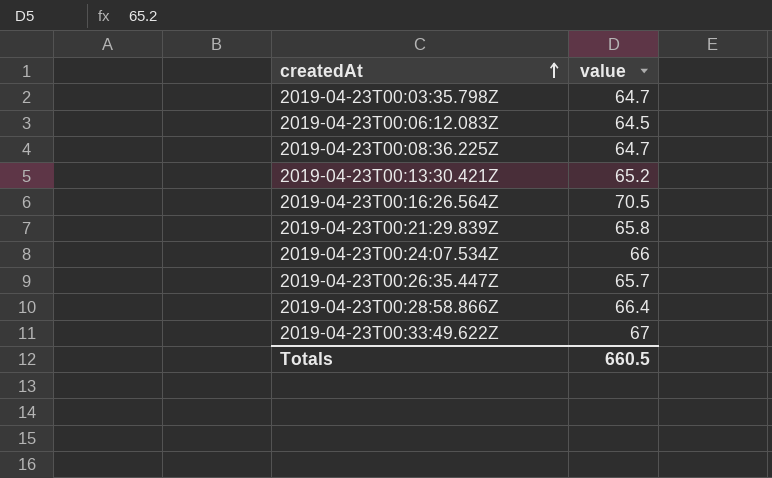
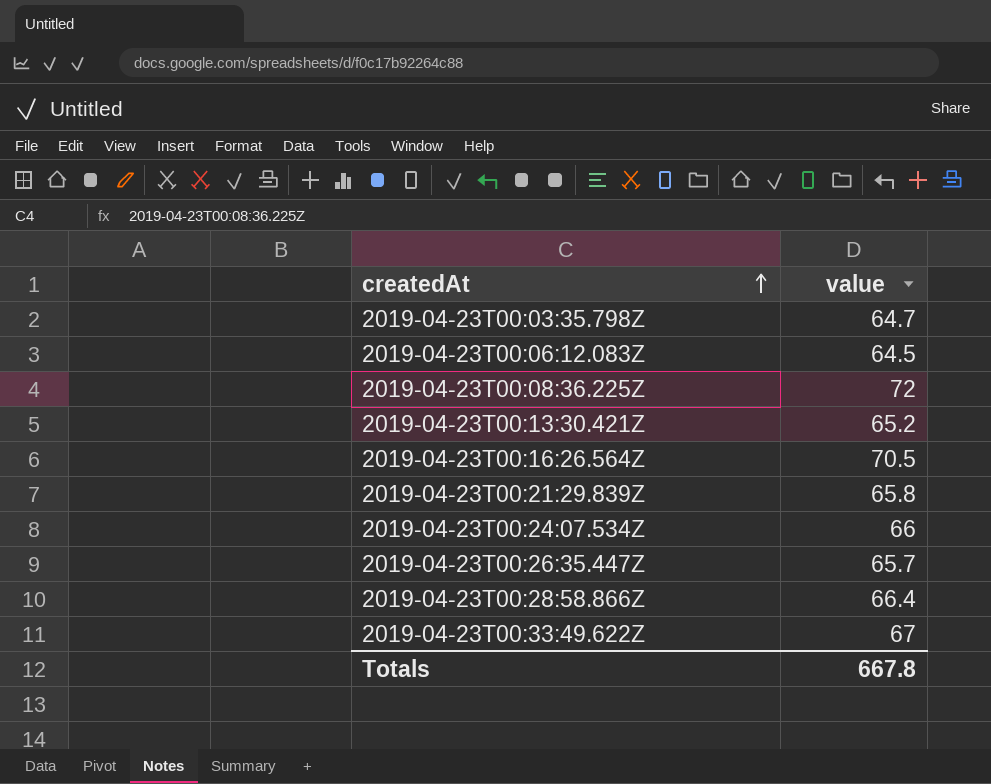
2019-04-23T00:08:36.225Z | value: 64.7 -> 72
Totals | value: 660.5 -> 667.8

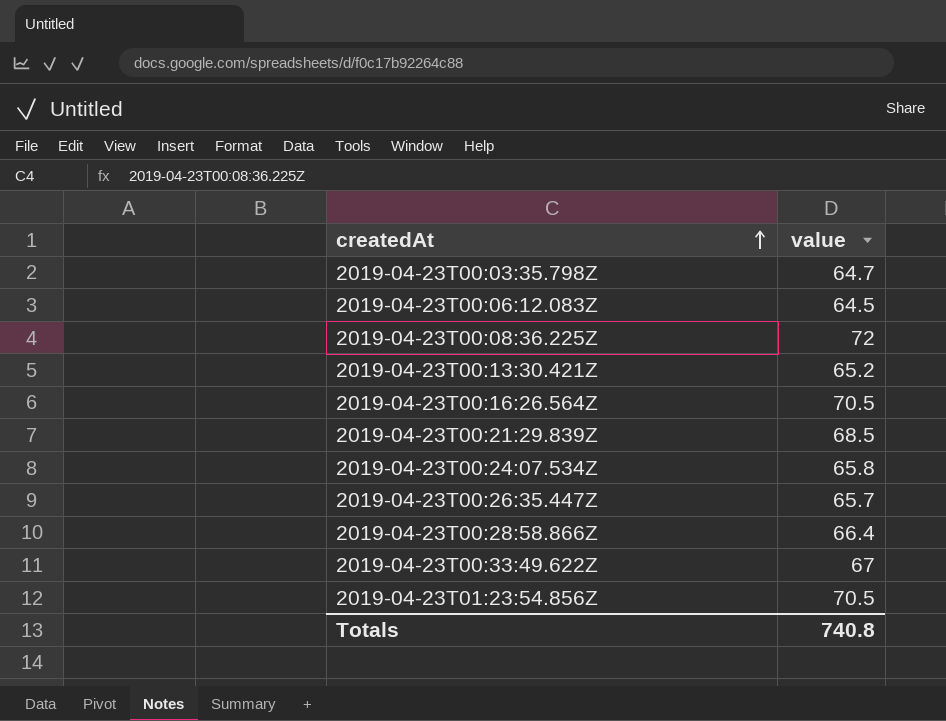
2019-04-23T00:21:29.839Z | value: 65.8 -> 68.5
2019-04-23T00:24:07.534Z | value: 66 -> 65.8
row 2019-04-23T01:23:54.856Z: none -> 70.5
Totals | value: 667.8 -> 740.8

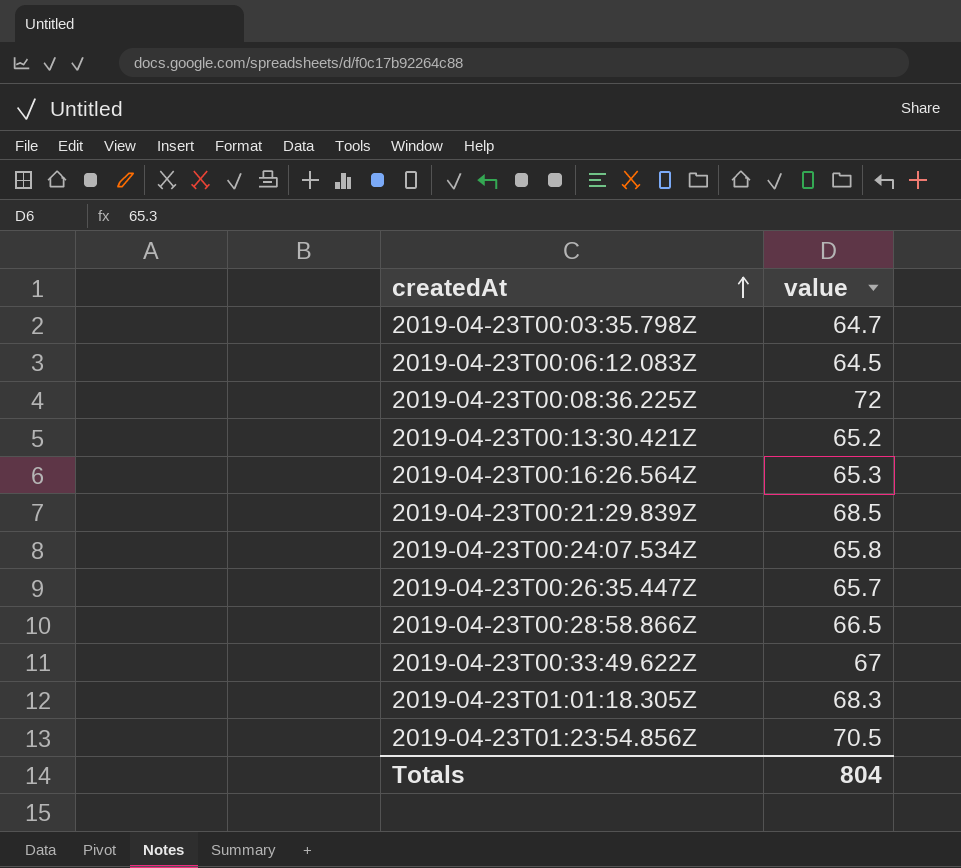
2019-04-23T00:16:26.564Z | value: 70.5 -> 65.3
2019-04-23T00:28:58.866Z | value: 66.4 -> 66.5
row 2019-04-23T01:01:18.305Z: none -> 68.3
Totals | value: 740.8 -> 804

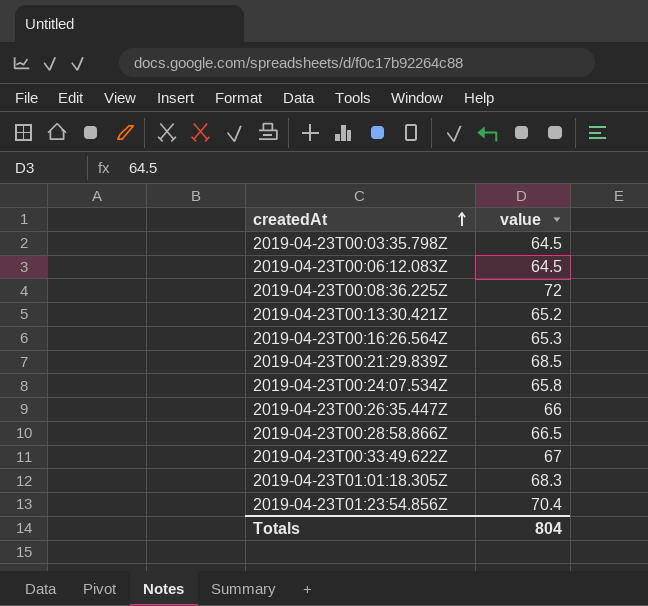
2019-04-23T00:03:35.798Z | value: 64.7 -> 64.5
2019-04-23T00:26:35.447Z | value: 65.7 -> 66
2019-04-23T01:23:54.856Z | value: 70.5 -> 70.4

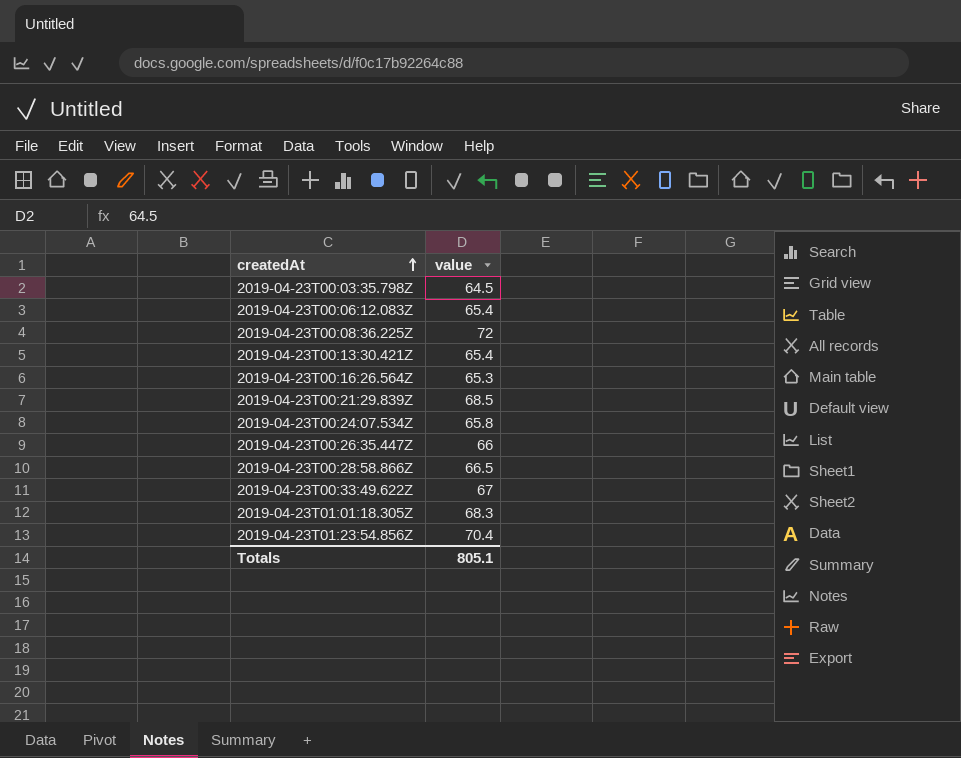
2019-04-23T00:06:12.083Z | value: 64.5 -> 65.4
2019-04-23T00:13:30.421Z | value: 65.2 -> 65.4
Totals | value: 804 -> 805.1

